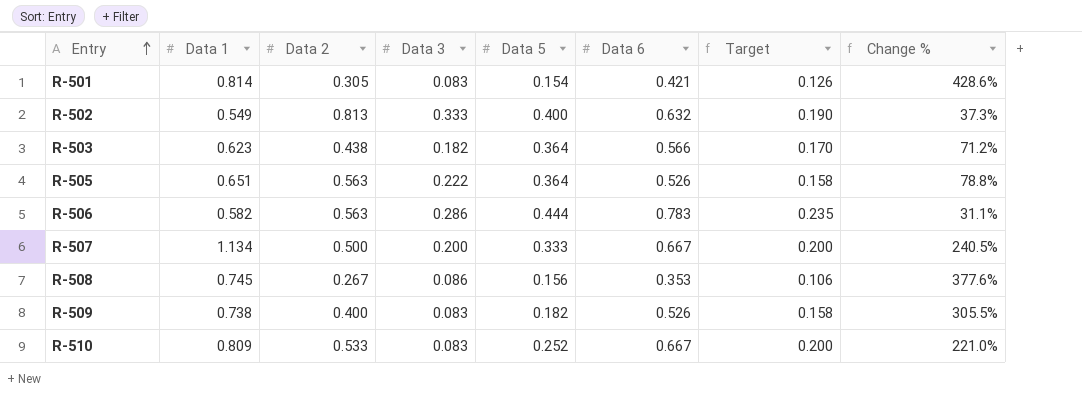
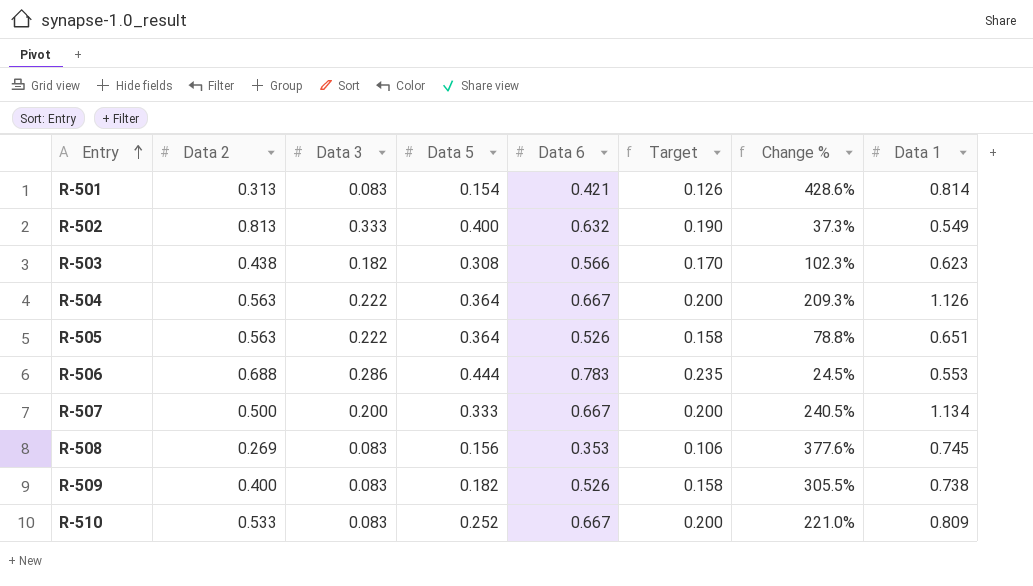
column Data 1 | position: 2 -> 8
R-501 | Data 2: 0.305 -> 0.313
R-503 | Data 5: 0.364 -> 0.308
R-503 | Change %: 71.2% -> 102.3%
row R-504: none -> 0.563 | 0.222 | 0.364 | 0.667 | 0.200 | 209.3% | 1.126
R-506 | Data 2: 0.563 -> 0.688
R-506 | Change %: 31.1% -> 24.5%
R-506 | Data 1: 0.582 -> 0.553
R-508 | Data 2: 0.267 -> 0.269
R-508 | Data 3: 0.086 -> 0.083

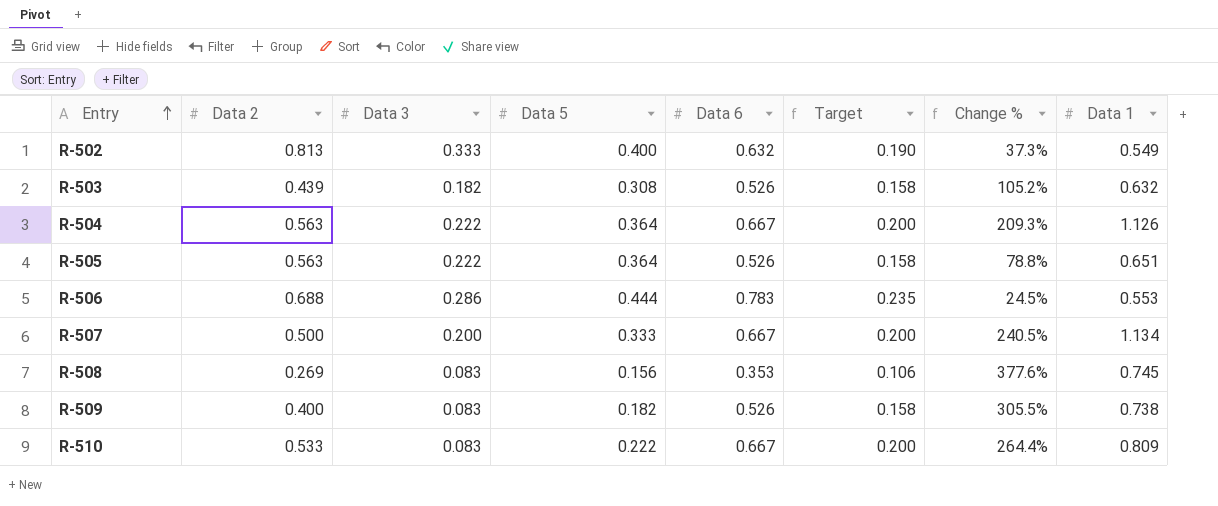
row R-501: 0.313 | 0.083 | 0.154 | 0.421 | 0.126 | 428.6% | 0.814 -> none
R-503 | Data 2: 0.438 -> 0.439
R-503 | Data 6: 0.566 -> 0.526
R-503 | Target: 0.170 -> 0.158
R-503 | Change %: 102.3% -> 105.2%
R-503 | Data 1: 0.623 -> 0.632
R-510 | Data 5: 0.252 -> 0.222
R-510 | Change %: 221.0% -> 264.4%

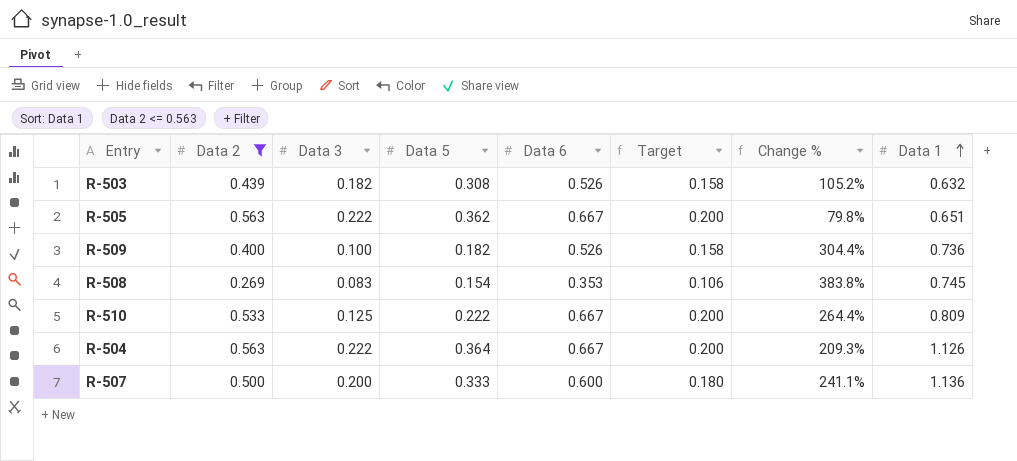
filter: none -> Data 2 <= 0.563
row order: Entry ascending -> Data 1 ascending
R-505 | Data 5: 0.364 -> 0.362
R-505 | Data 6: 0.526 -> 0.667
R-505 | Target: 0.158 -> 0.200
R-505 | Change %: 78.8% -> 79.8%
R-509 | Data 3: 0.083 -> 0.100
R-509 | Change %: 305.5% -> 304.4%
R-509 | Data 1: 0.738 -> 0.736
R-508 | Data 5: 0.156 -> 0.154
R-508 | Change %: 377.6% -> 383.8%
R-510 | Data 3: 0.083 -> 0.125
R-507 | Data 6: 0.667 -> 0.600
R-507 | Target: 0.200 -> 0.180
R-507 | Change %: 240.5% -> 241.1%
R-507 | Data 1: 1.134 -> 1.136

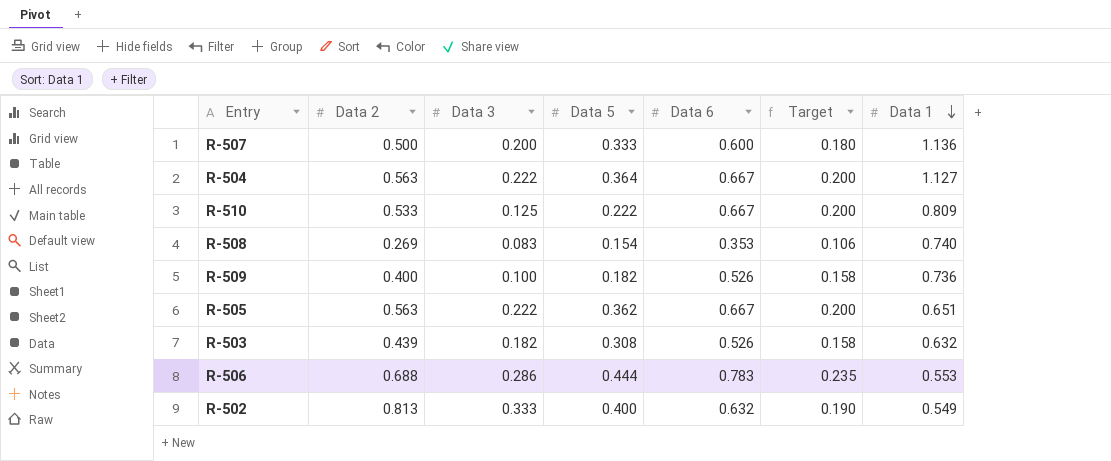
filter: Data 2 <= 0.563 -> none
row order: Data 1 ascending -> Data 1 descending
column Change % | formula: ([Data 1] - [Data 5]) / [Data 5] -> none
R-504 | Data 1: 1.126 -> 1.127
R-508 | Data 1: 0.745 -> 0.740

